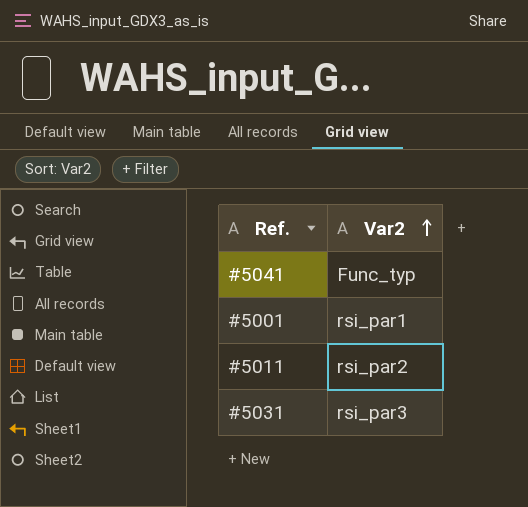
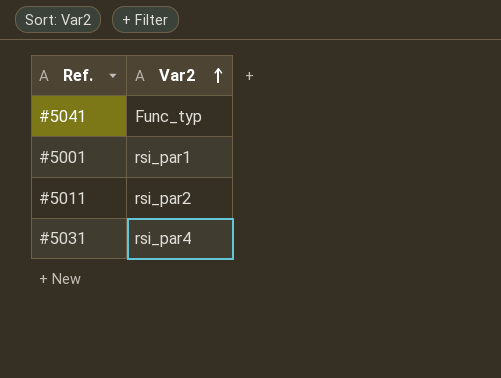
#5031 | Var2: rsi_par3 -> rsi_par4

